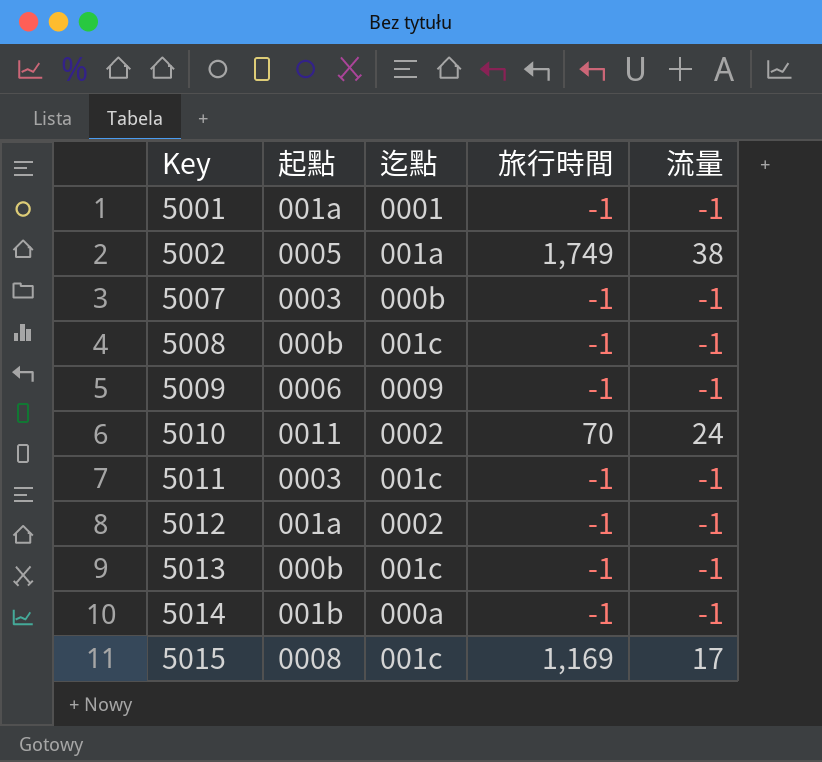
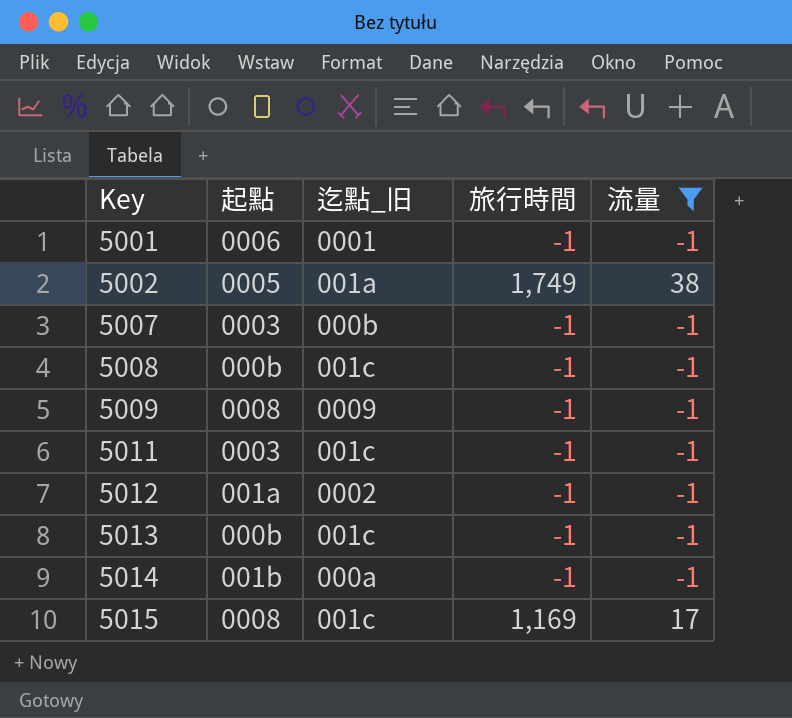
filter: none -> 流量 != 24
column name: 迄點 -> 迄點_旧
5001 | 起點: 001a -> 0006
5009 | 起點: 0006 -> 0008

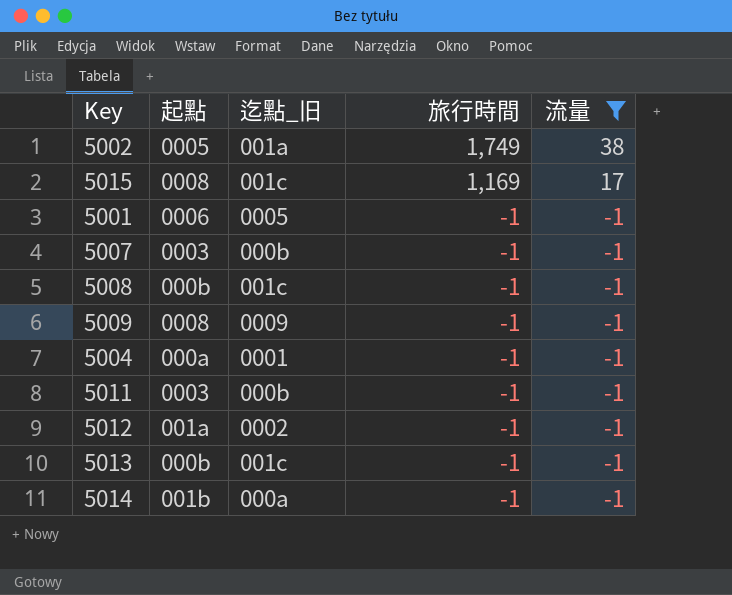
row order: Key ascending -> 旅行時間 descending
5001 | 迄點_旧: 0001 -> 0005
row 5004: none -> 000a | 0001 | -1 | -1
5011 | 迄點_旧: 001c -> 000b

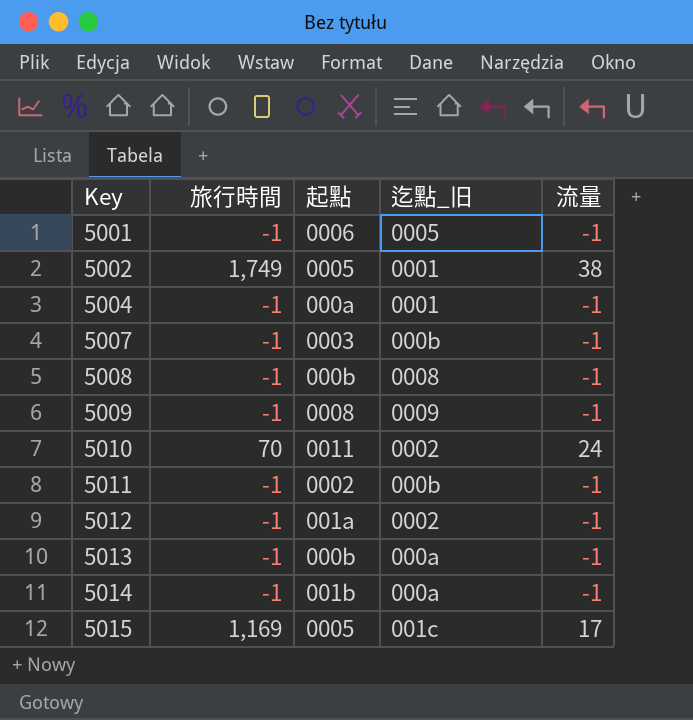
filter: 流量 != 24 -> none
row order: 旅行時間 descending -> Key ascending
column 旅行時間 | position: 4 -> 2
5002 | 迄點_旧: 001a -> 0001
5008 | 迄點_旧: 001c -> 0008
5011 | 起點: 0003 -> 0002
5013 | 迄點_旧: 001c -> 000a
5015 | 起點: 0008 -> 0005

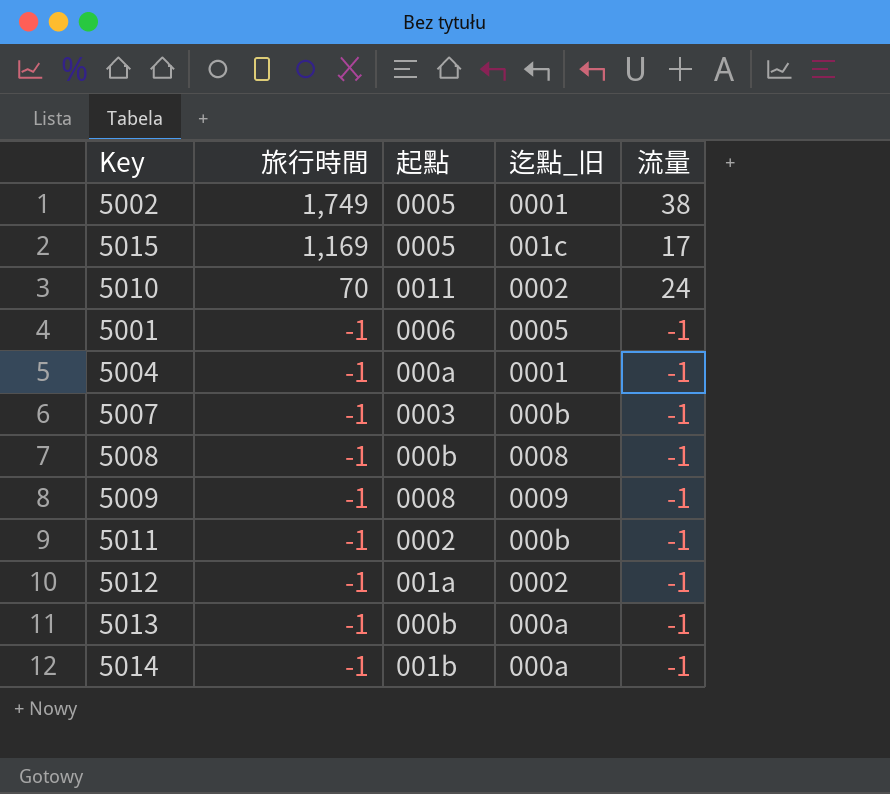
row order: Key ascending -> 旅行時間 descending

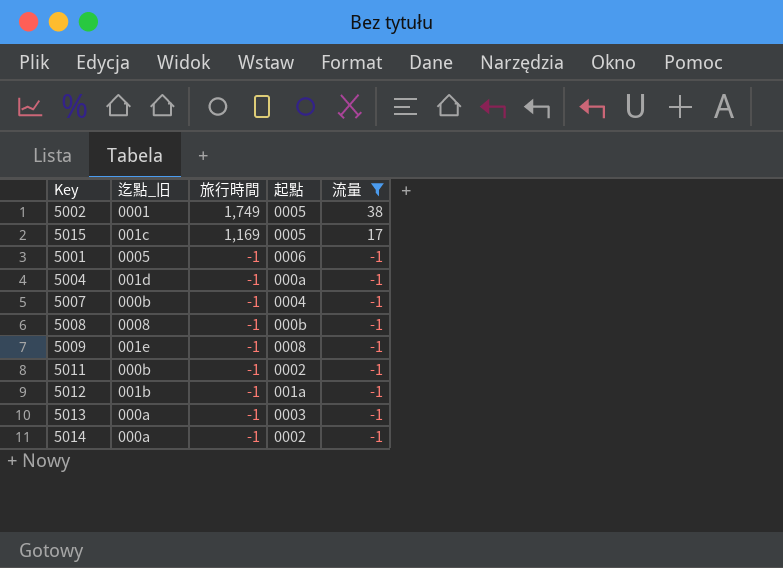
filter: none -> 流量 != 24
column 迄點_旧 | position: 4 -> 2
5004 | 迄點_旧: 0001 -> 001d
5007 | 起點: 0003 -> 0004
5009 | 迄點_旧: 0009 -> 001e
5012 | 迄點_旧: 0002 -> 001b
5013 | 起點: 000b -> 0003
5014 | 起點: 001b -> 0002

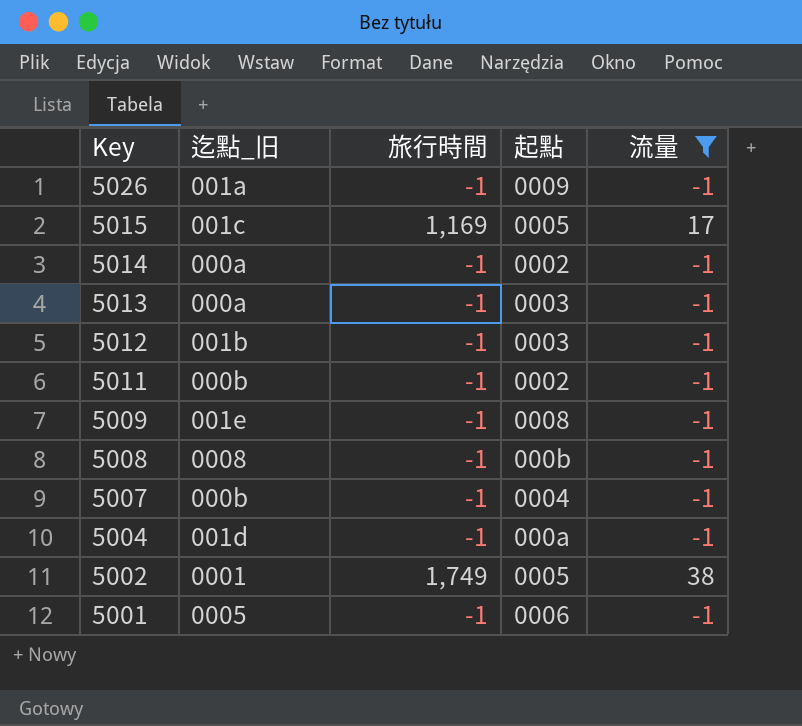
row order: 旅行時間 descending -> Key descending
row 5026: none -> 001a | -1 | 0009 | -1
5012 | 起點: 001a -> 0003

